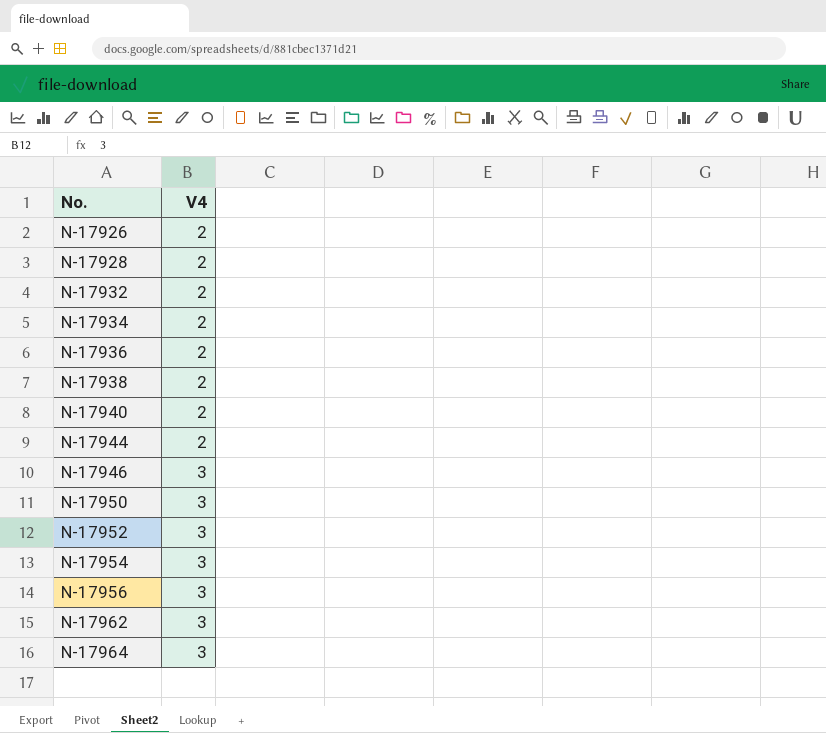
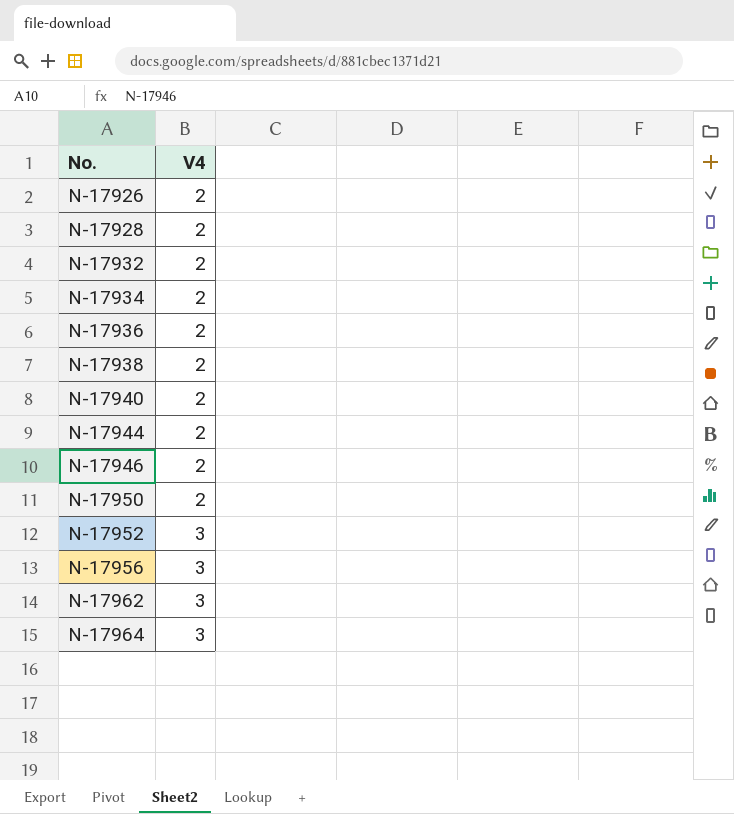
row N-17954: 3 -> none
N-17946 | V4: 3 -> 2
N-17950 | V4: 3 -> 2

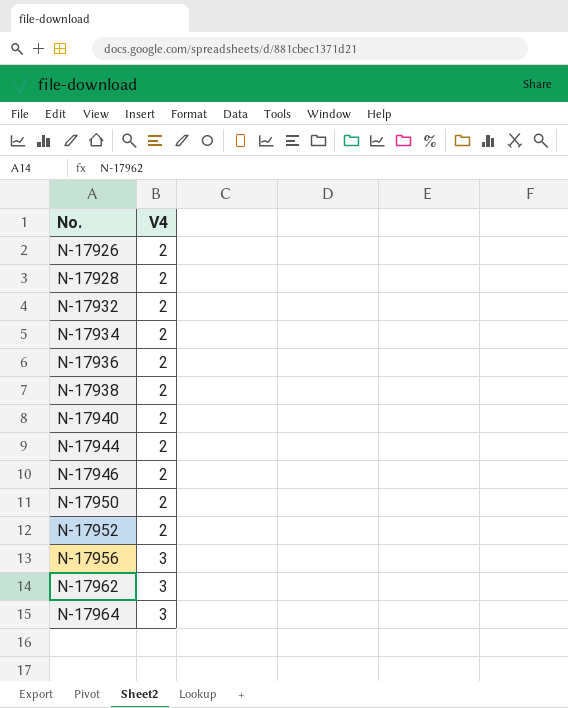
N-17952 | V4: 3 -> 2

